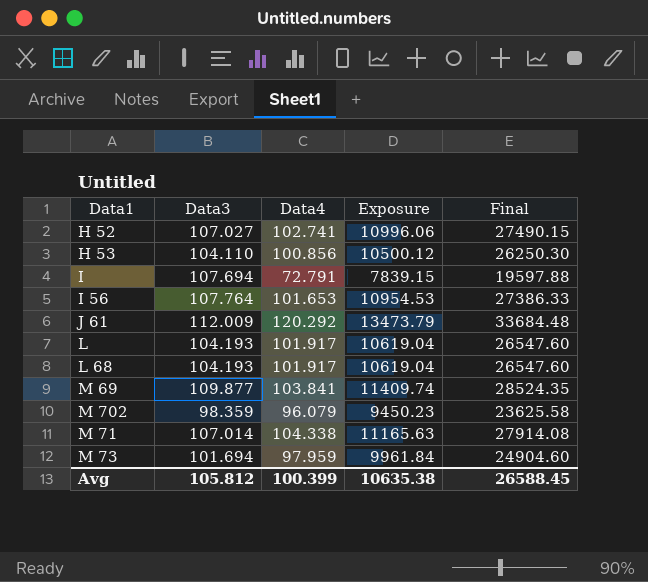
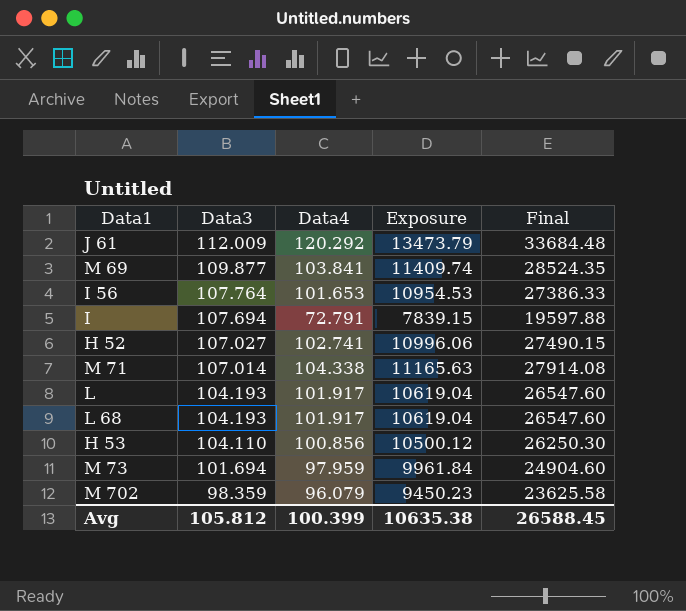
row order: none -> Data3 descending

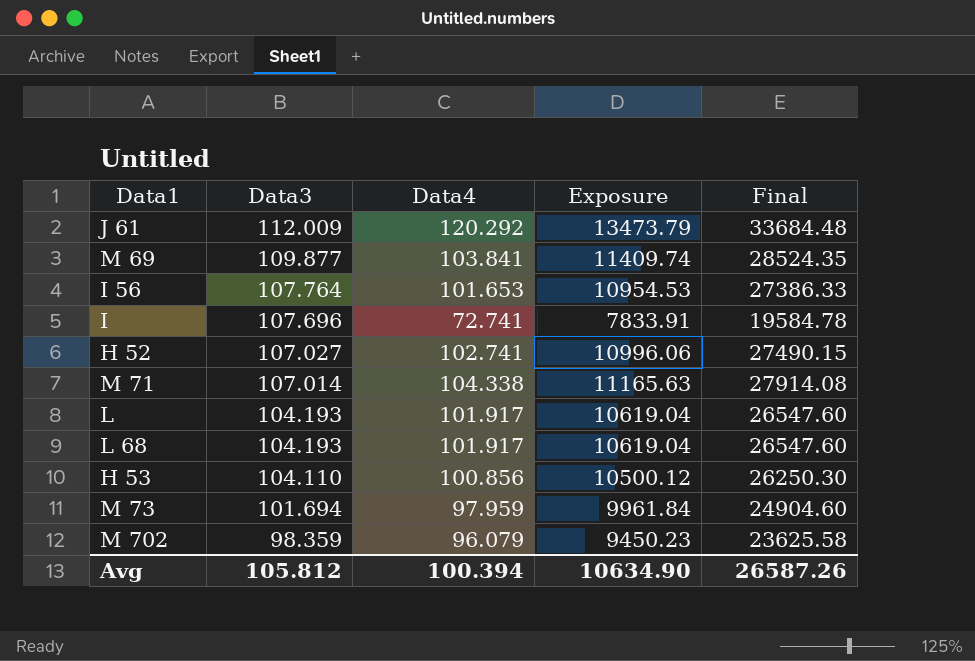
I | Data3: 107.694 -> 107.696
I | Data4: 72.791 -> 72.741
I | Exposure: 7839.15 -> 7833.91
I | Final: 19597.88 -> 19584.78
Avg | Data4: 100.399 -> 100.394
Avg | Exposure: 10635.38 -> 10634.90
Avg | Final: 26588.45 -> 26587.26

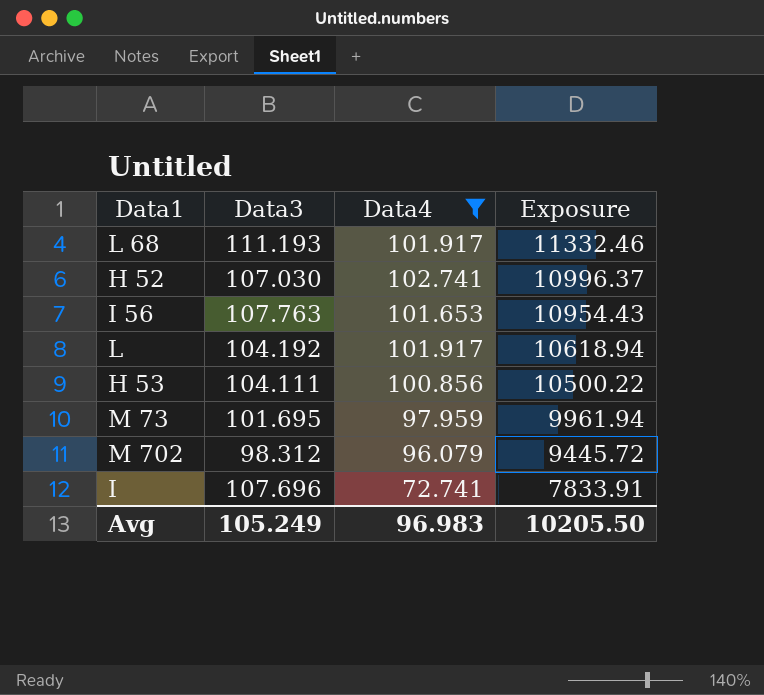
filter: none -> Data4 <= 102.741
row order: Data3 descending -> Exposure descending
column Final | formula: [Exposure] * 2.5 -> none
L 68 | Data3: 104.193 -> 111.193
L 68 | Exposure: 10619.04 -> 11332.46
H 52 | Data3: 107.027 -> 107.030
H 52 | Exposure: 10996.06 -> 10996.37
I 56 | Data3: 107.764 -> 107.763
I 56 | Exposure: 10954.53 -> 10954.43
L | Data3: 104.193 -> 104.192
L | Exposure: 10619.04 -> 10618.94
H 53 | Data3: 104.110 -> 104.111
H 53 | Exposure: 10500.12 -> 10500.22
M 73 | Data3: 101.694 -> 101.695
M 73 | Exposure: 9961.84 -> 9961.94
M 702 | Data3: 98.359 -> 98.312
M 702 | Exposure: 9450.23 -> 9445.72
Avg | Data3: 105.812 -> 105.249
Avg | Data4: 100.394 -> 96.983
Avg | Exposure: 10634.90 -> 10205.50

